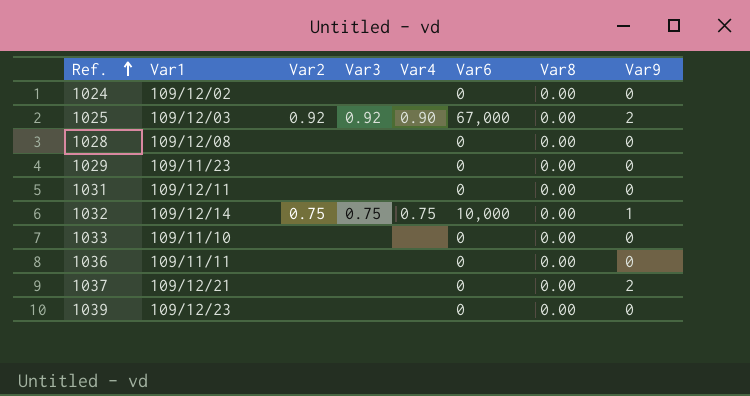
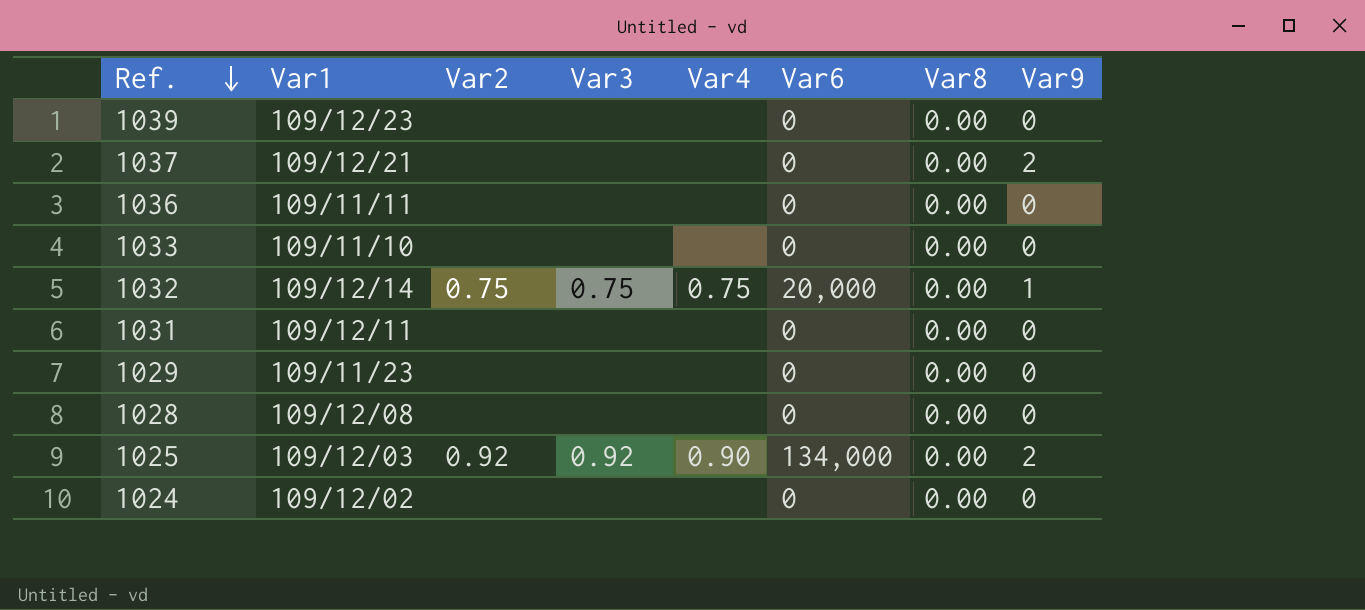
row order: Ref. ascending -> Ref. descending
1032 | Var6: 10,000 -> 20,000
1025 | Var6: 67,000 -> 134,000

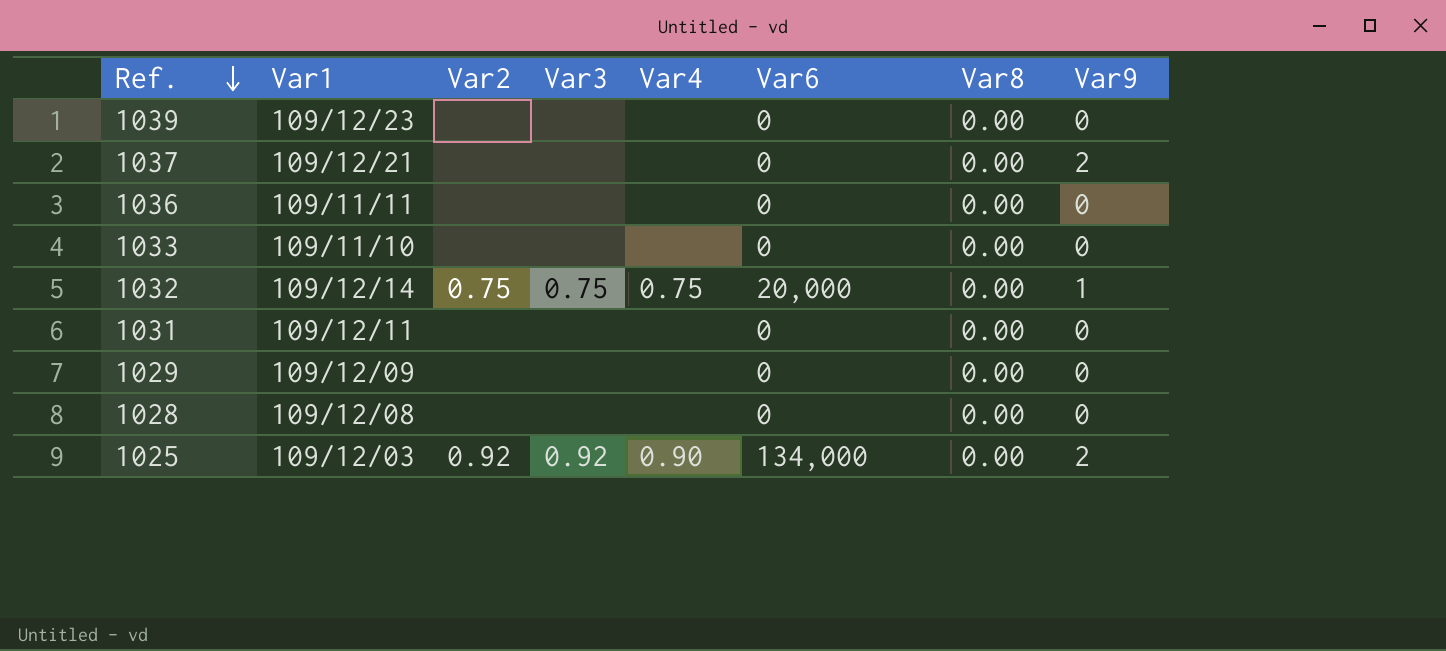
row 1024: 109/12/02 | none | none | none | 0 | 0.00 | 0 -> none
1029 | Var1: 109/11/23 -> 109/12/09

